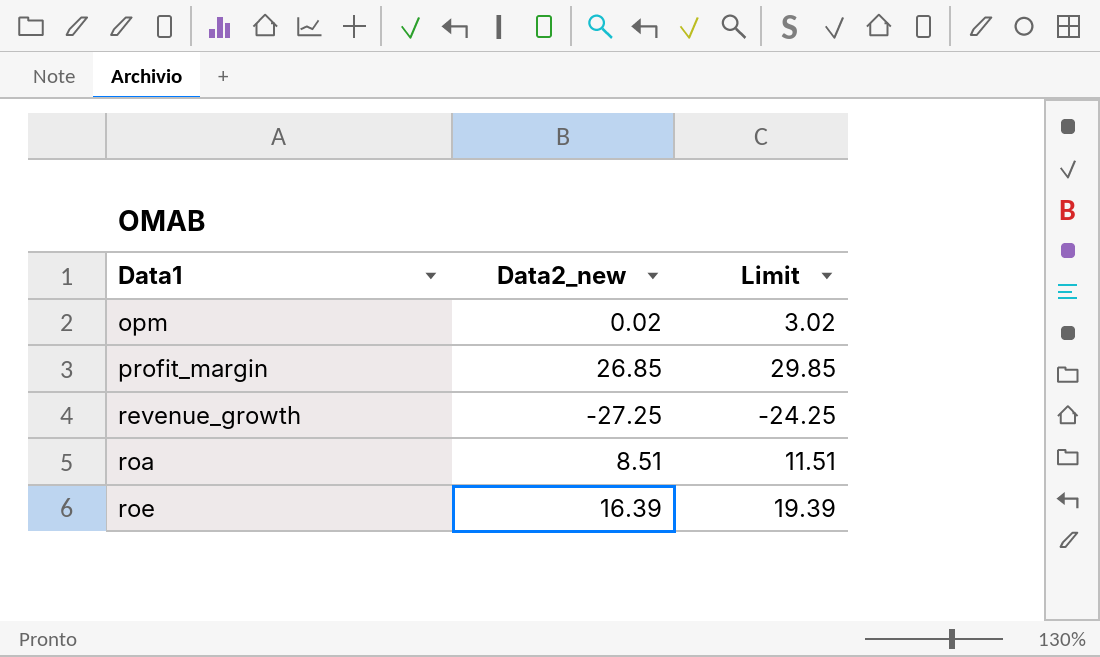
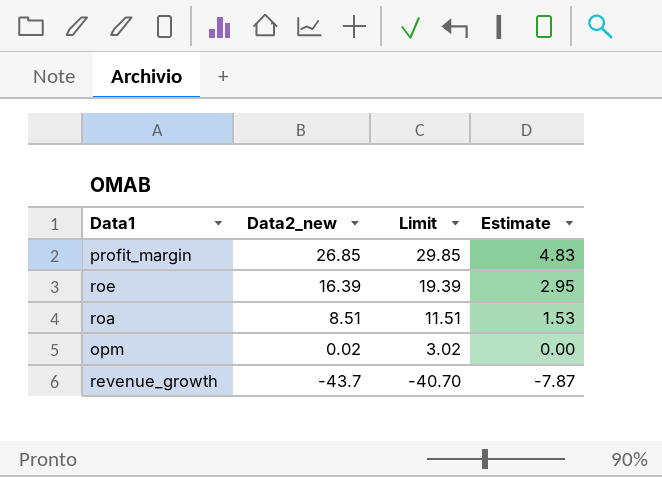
row order: Data1 ascending -> Data2_new descending
column Estimate | formula: none -> [Data2_new] * 0.18
revenue_growth | Data2_new: -27.25 -> -43.7
revenue_growth | Limit: -24.25 -> -40.70

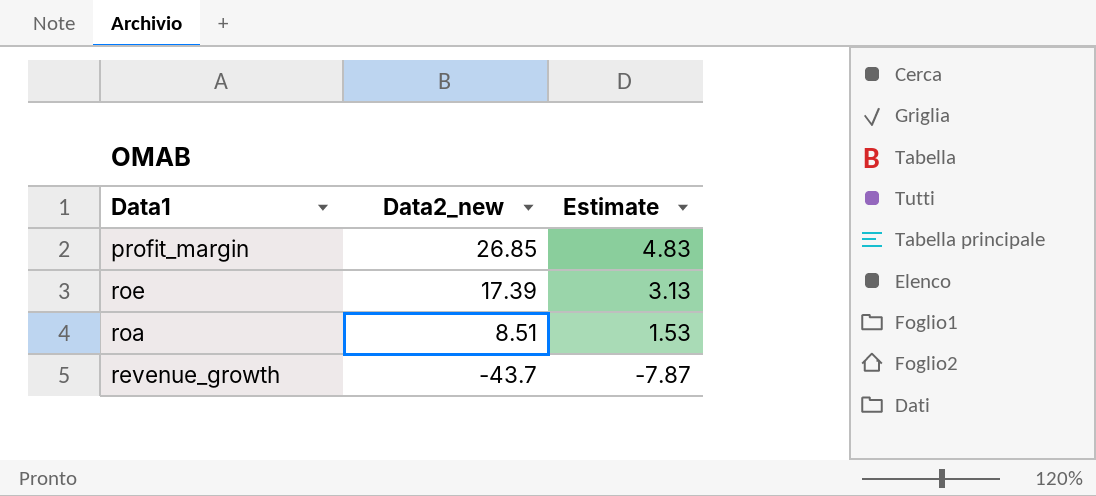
column Limit | formula: [Data2_new] + 3 -> none
row opm: 0.02 | 3.02 | 0.00 -> none
roe | Data2_new: 16.39 -> 17.39
roe | Estimate: 2.95 -> 3.13

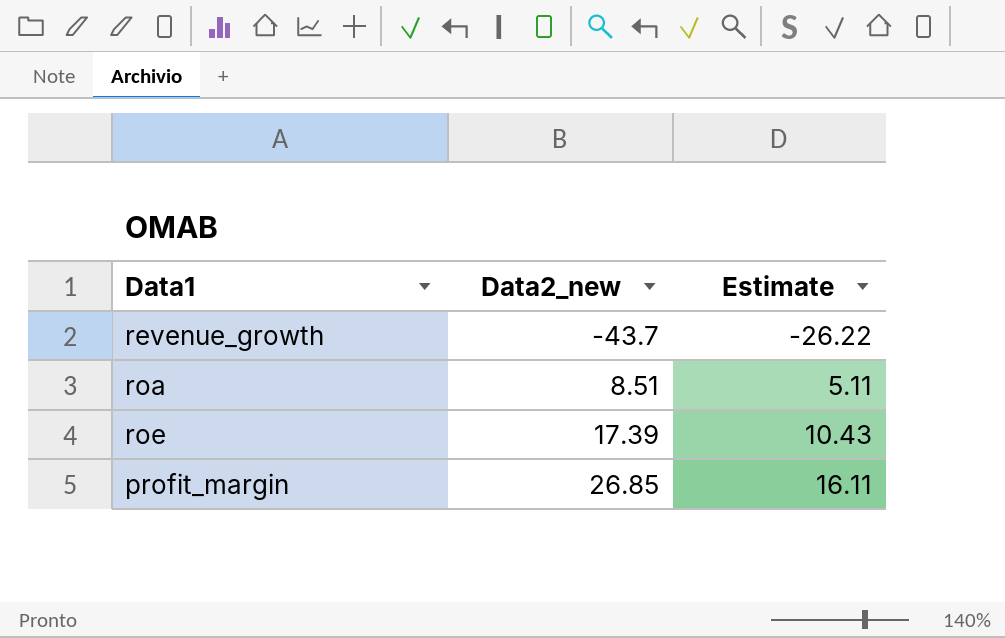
row order: Data2_new descending -> Data2_new ascending
column Estimate | formula: [Data2_new] * 0.18 -> [Data2_new] * 0.6

